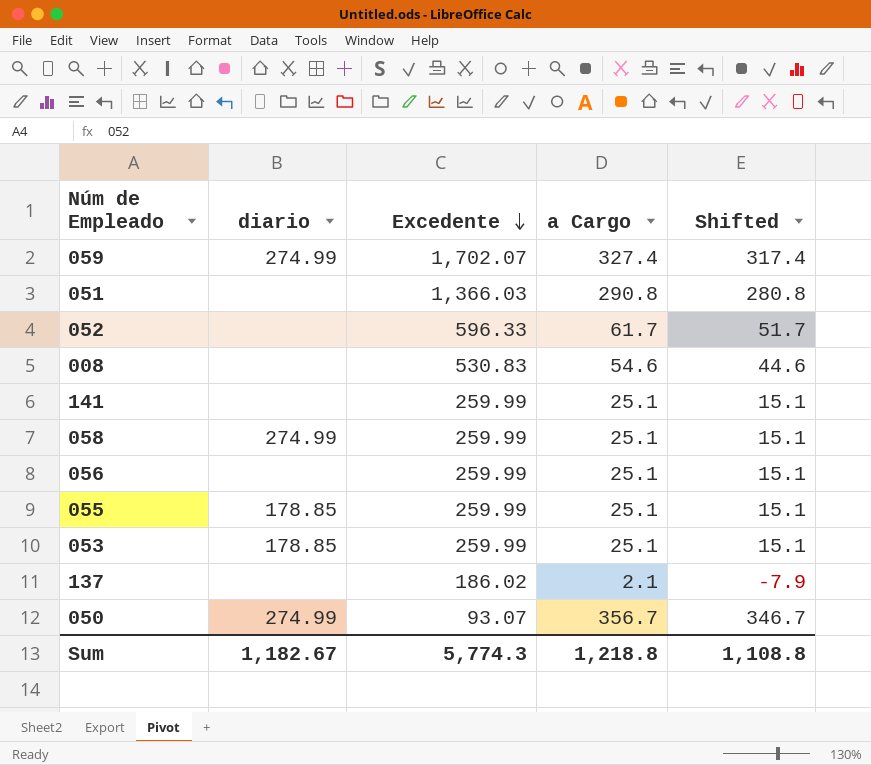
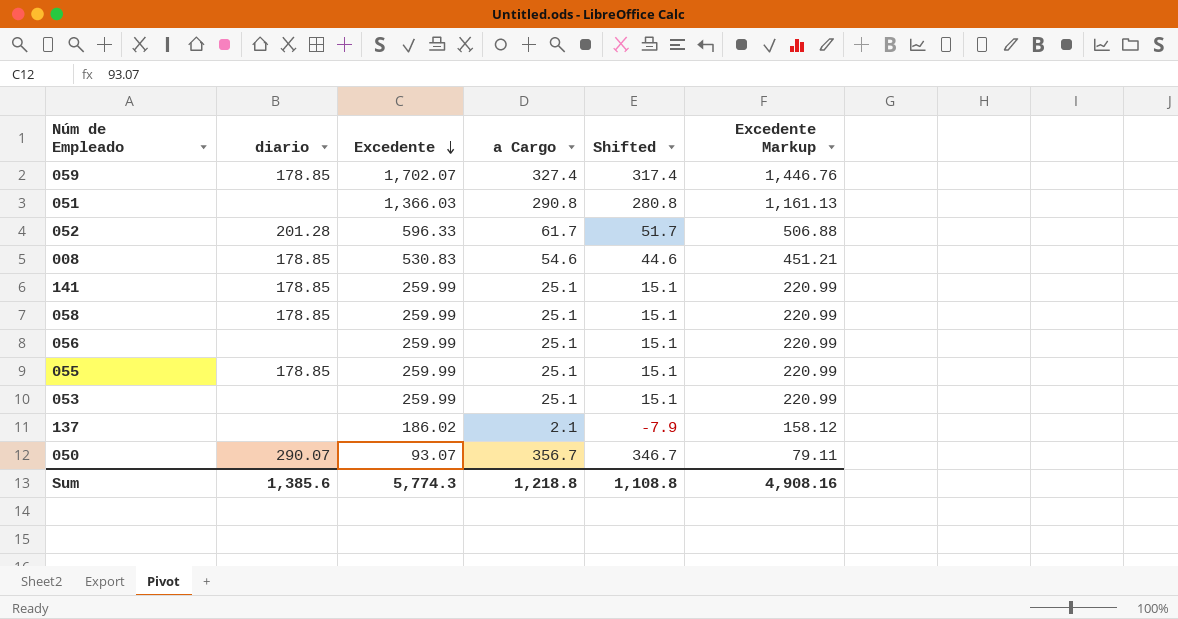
column Excedente Markup | formula: none -> [Excedente] * 0.85
059 | diario: 274.99 -> 178.85
052 | diario: none -> 201.28
008 | diario: none -> 178.85
141 | diario: none -> 178.85
058 | diario: 274.99 -> 178.85
053 | diario: 178.85 -> none
050 | diario: 274.99 -> 290.07
Sum | diario: 1,182.67 -> 1,385.6

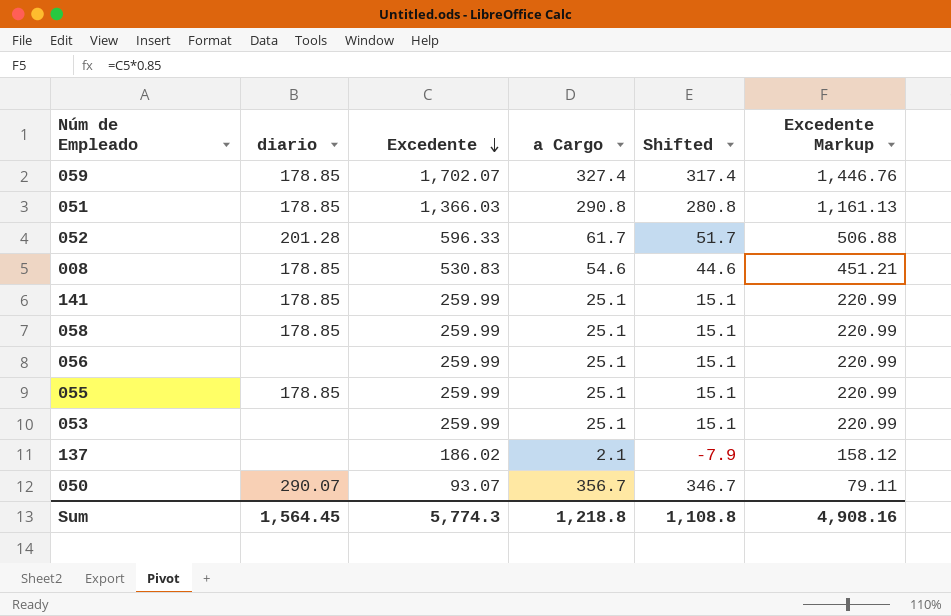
051 | diario: none -> 178.85
Sum | diario: 1,385.6 -> 1,564.45

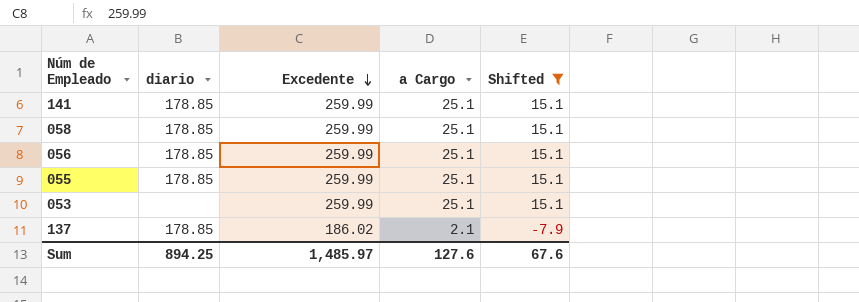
filter: none -> Shifted <= 15.1
column Excedente Markup | formula: [Excedente] * 0.85 -> none
056 | diario: none -> 178.85
137 | diario: none -> 178.85
Sum | diario: 1,564.45 -> 894.25
Sum | Excedente: 5,774.3 -> 1,485.97
Sum | a Cargo: 1,218.8 -> 127.6
Sum | Shifted: 1,108.8 -> 67.6

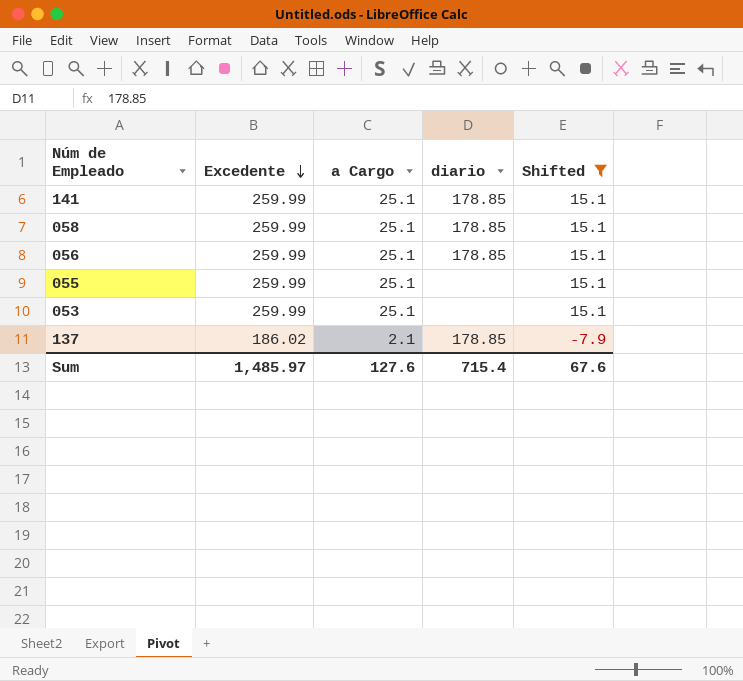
column diario | position: 2 -> 4
055 | diario: 178.85 -> none
Sum | diario: 894.25 -> 715.4

